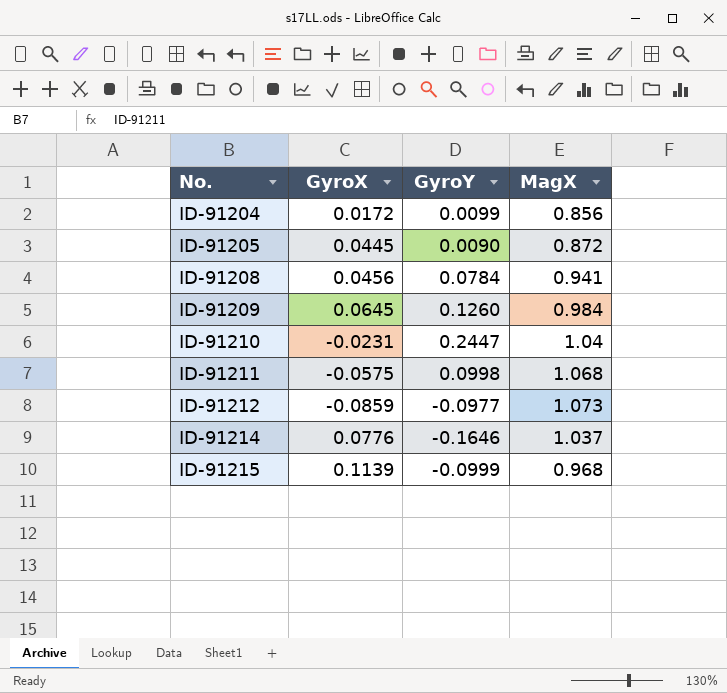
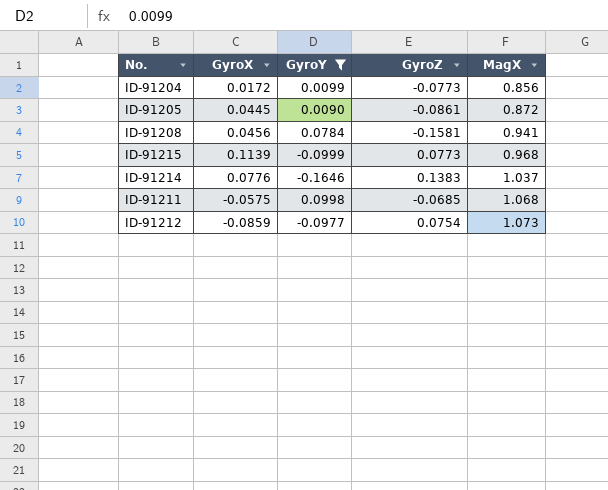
filter: none -> GyroY <= 0.0998
row order: No. ascending -> MagX ascending
column GyroZ | position: none -> 4

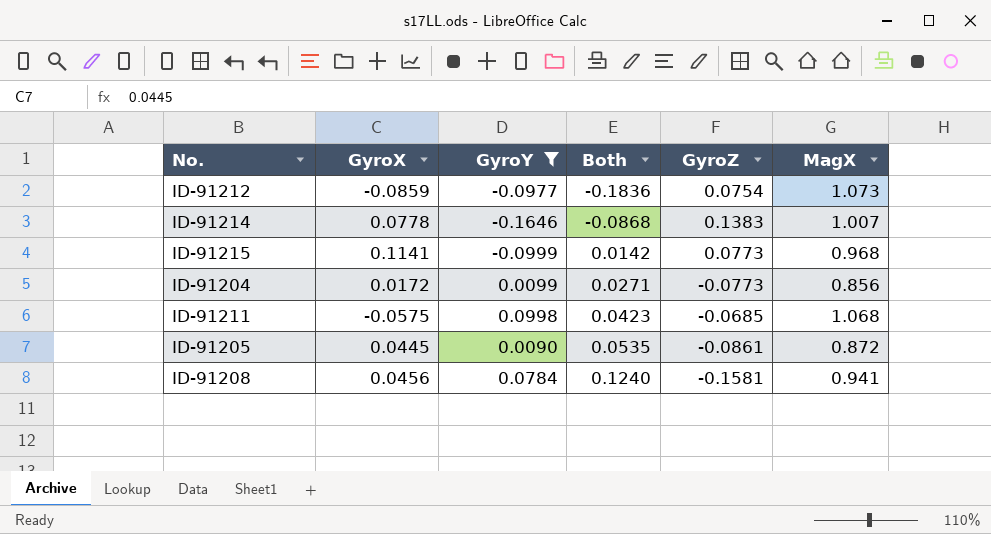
row order: MagX ascending -> Both ascending
column Both | formula: none -> [GyroX] + [GyroY]
ID-91214 | GyroX: 0.0776 -> 0.0778
ID-91214 | MagX: 1.037 -> 1.007
ID-91215 | GyroX: 0.1139 -> 0.1141

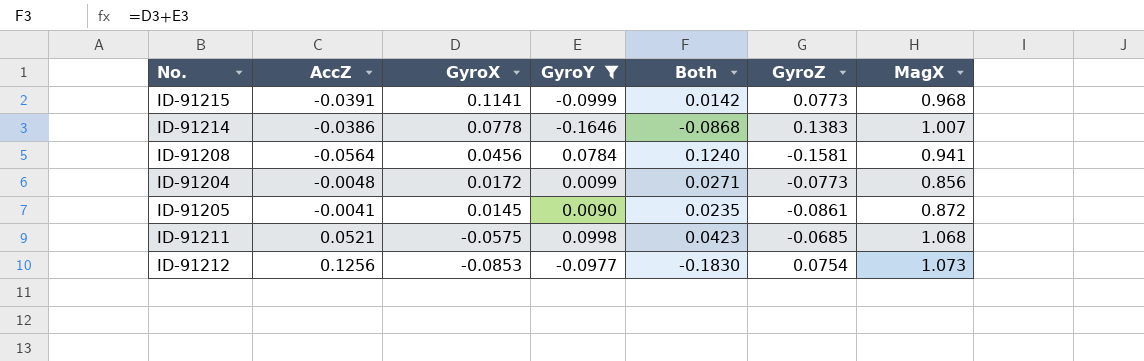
row order: Both ascending -> GyroX descending
column AccZ | position: none -> 2
ID-91205 | GyroX: 0.0445 -> 0.0145
ID-91205 | Both: 0.0535 -> 0.0235
ID-91212 | GyroX: -0.0859 -> -0.0853
ID-91212 | Both: -0.1836 -> -0.1830

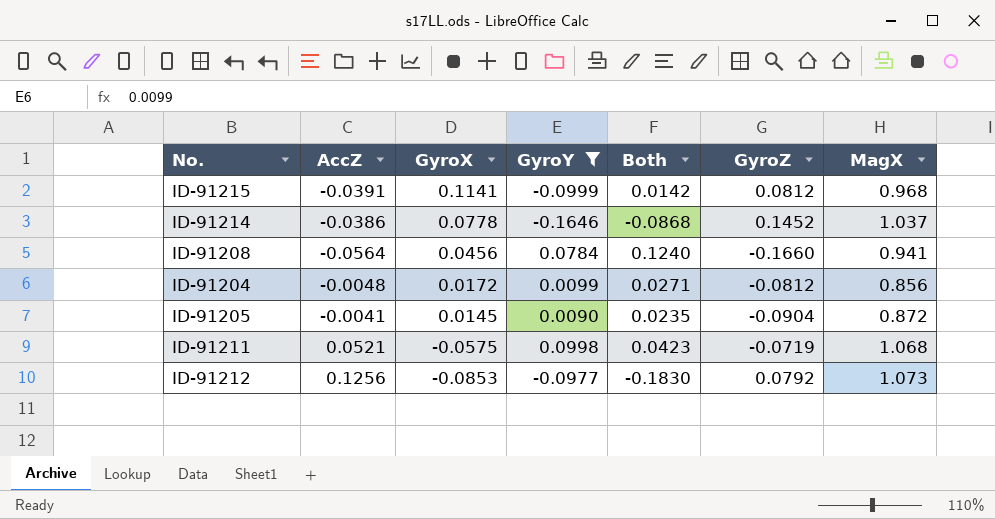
ID-91215 | GyroZ: 0.0773 -> 0.0812
ID-91214 | GyroZ: 0.1383 -> 0.1452
ID-91214 | MagX: 1.007 -> 1.037
ID-91208 | GyroZ: -0.1581 -> -0.1660
ID-91204 | GyroZ: -0.0773 -> -0.0812
ID-91205 | GyroZ: -0.0861 -> -0.0904
ID-91211 | GyroZ: -0.0685 -> -0.0719
ID-91212 | GyroZ: 0.0754 -> 0.0792

